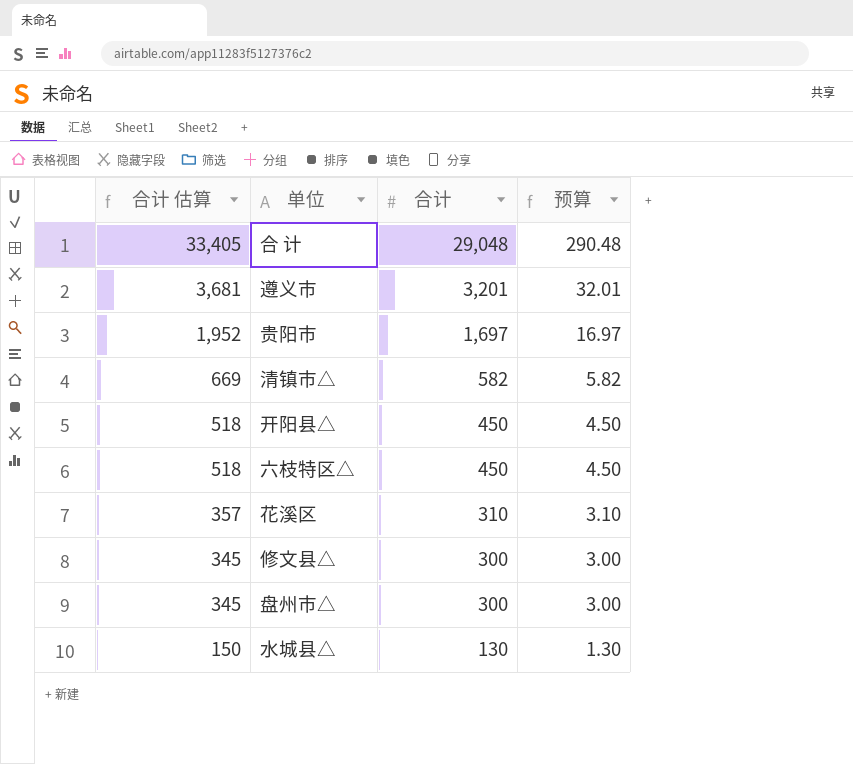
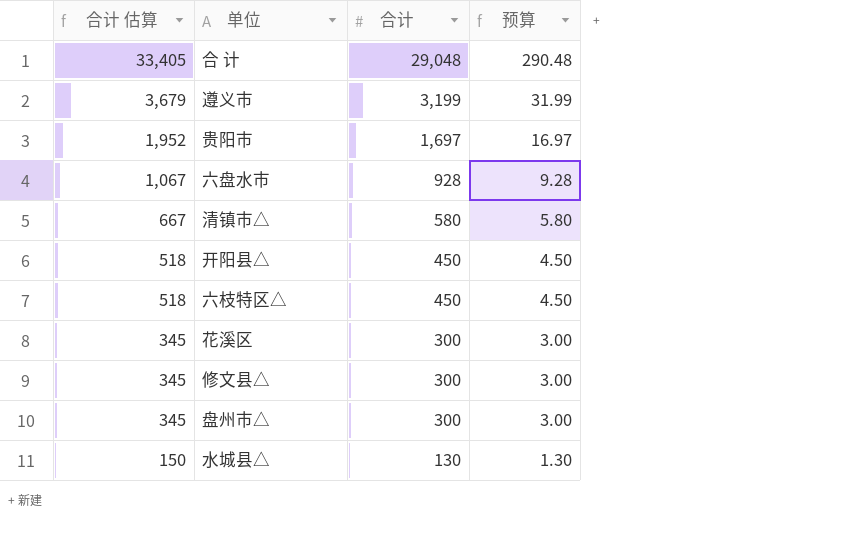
遵义市 | 合计 估算: 3,681 -> 3,679
遵义市 | 合计: 3,201 -> 3,199
遵义市 | 预算: 32.01 -> 31.99
row 六盘水市: none -> 1,067 | 928 | 9.28
清镇市△ | 合计 估算: 669 -> 667
清镇市△ | 合计: 582 -> 580
清镇市△ | 预算: 5.82 -> 5.80
花溪区 | 合计 估算: 357 -> 345
花溪区 | 合计: 310 -> 300
花溪区 | 预算: 3.10 -> 3.00

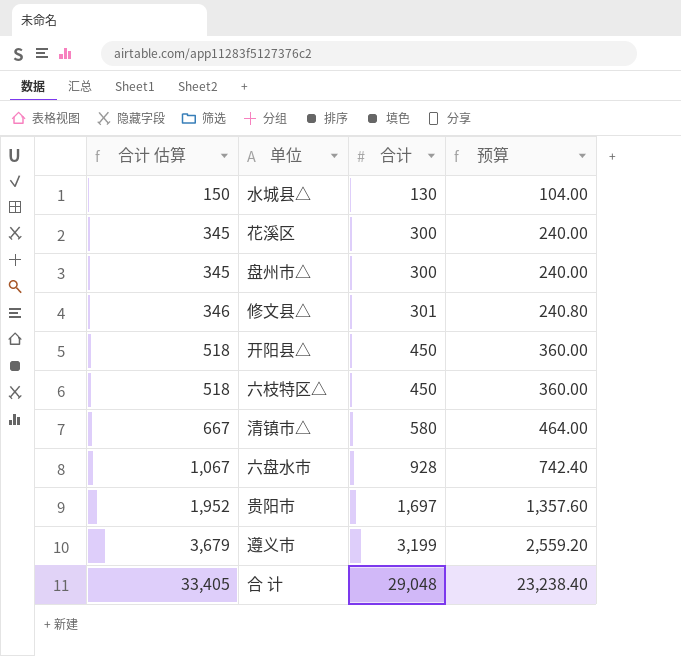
row order: 合计 估算 descending -> 合计 估算 ascending
column 预算 | formula: [合计] * 0.01 -> [合计] * 0.8
修文县△ | 合计 估算: 345 -> 346
修文县△ | 合计: 300 -> 301

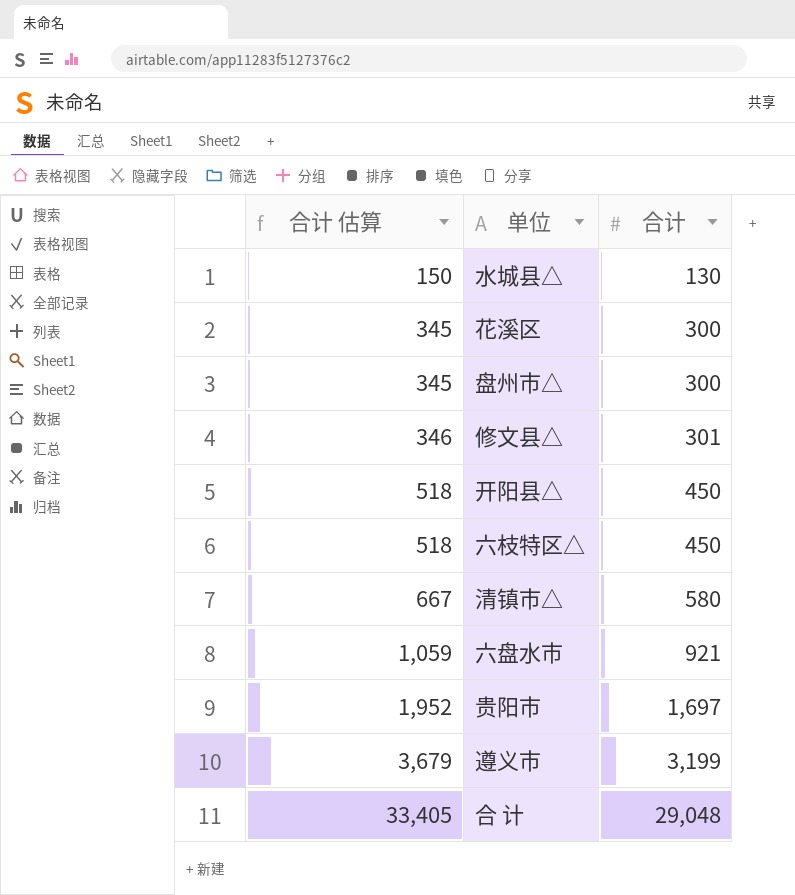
column 预算 | formula: [合计] * 0.8 -> none
六盘水市 | 合计 估算: 1,067 -> 1,059
六盘水市 | 合计: 928 -> 921

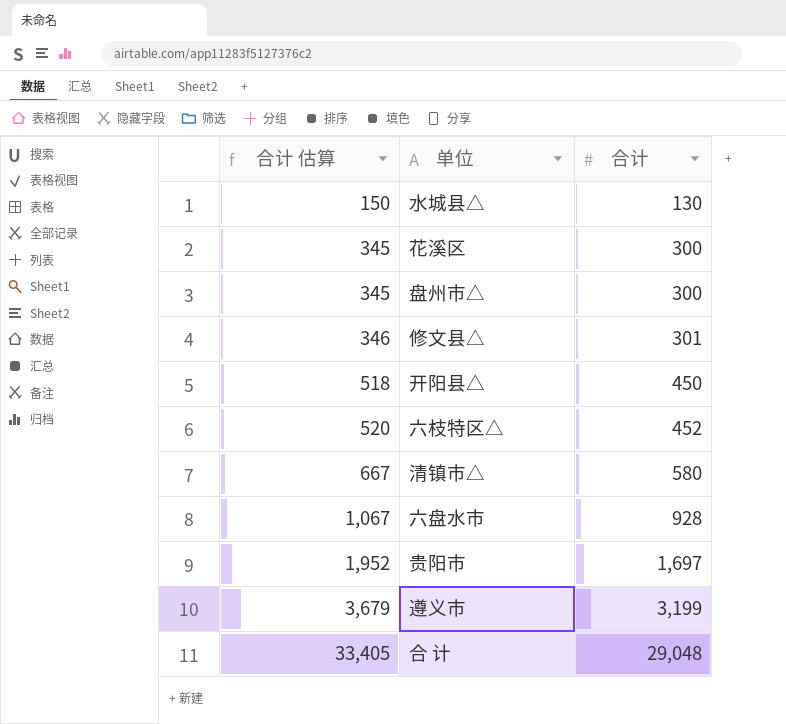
六枝特区△ | 合计 估算: 518 -> 520
六枝特区△ | 合计: 450 -> 452
六盘水市 | 合计 估算: 1,059 -> 1,067
六盘水市 | 合计: 921 -> 928

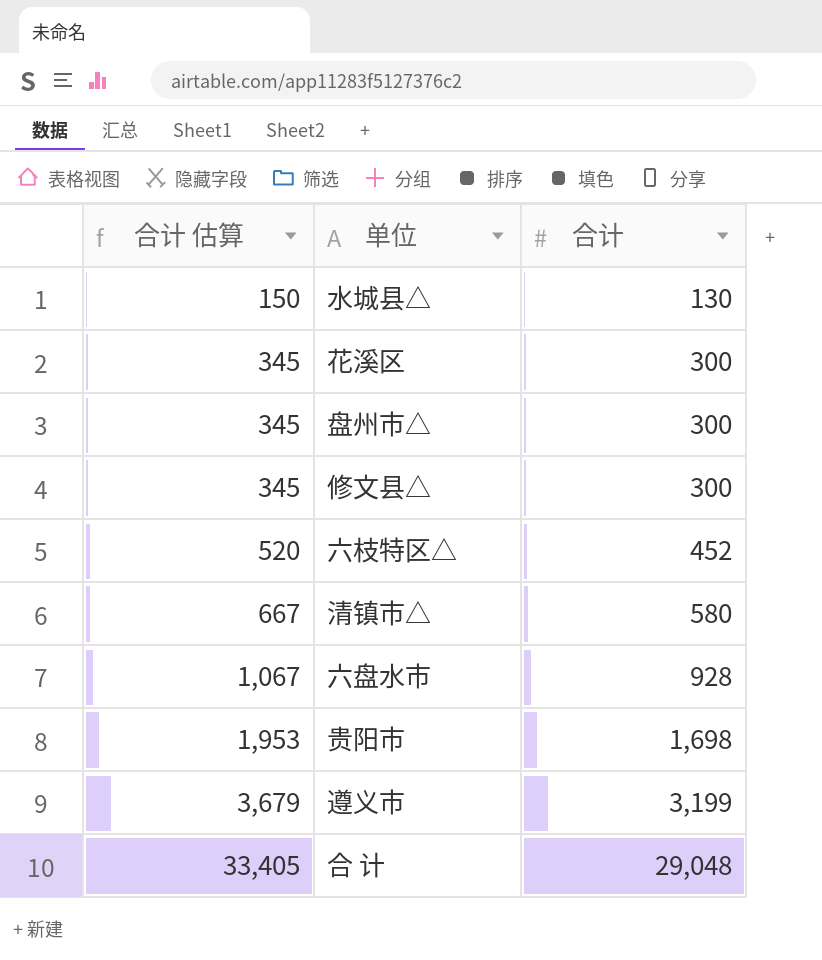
row 开阳县△: 518 | 450 -> none
修文县△ | 合计 估算: 346 -> 345
修文县△ | 合计: 301 -> 300
贵阳市 | 合计 估算: 1,952 -> 1,953
贵阳市 | 合计: 1,697 -> 1,698

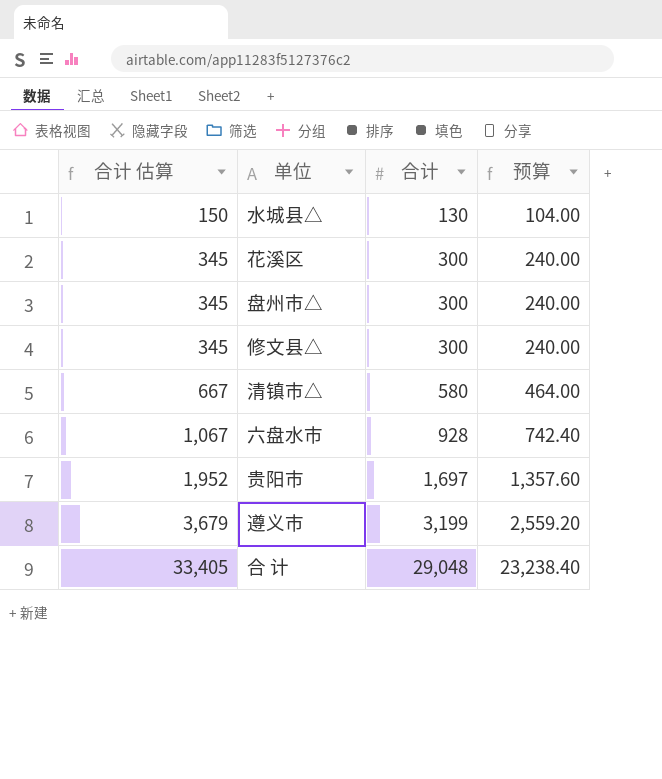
column 预算 | formula: none -> [合计] * 0.8
row 六枝特区△: 520 | 452 -> none
贵阳市 | 合计 估算: 1,953 -> 1,952
贵阳市 | 合计: 1,698 -> 1,697

